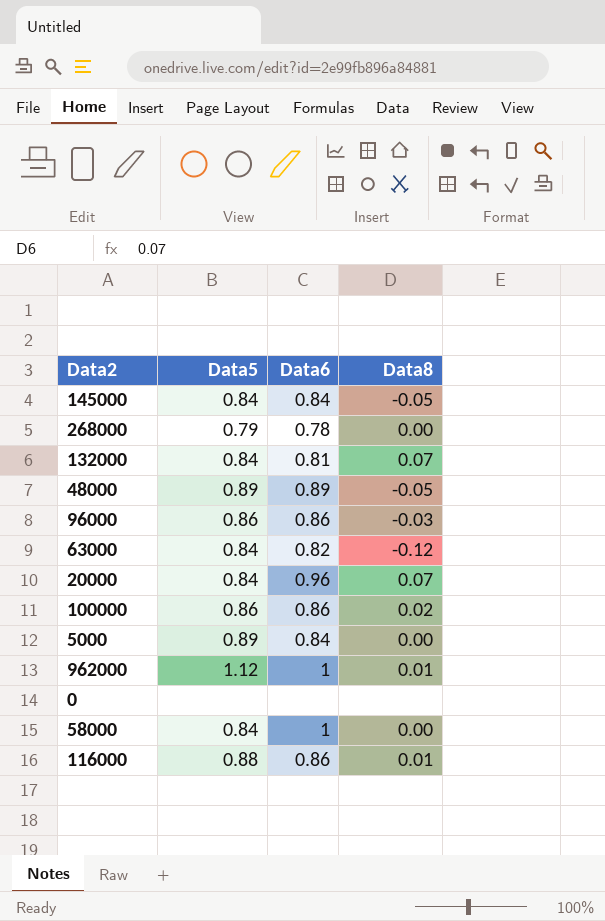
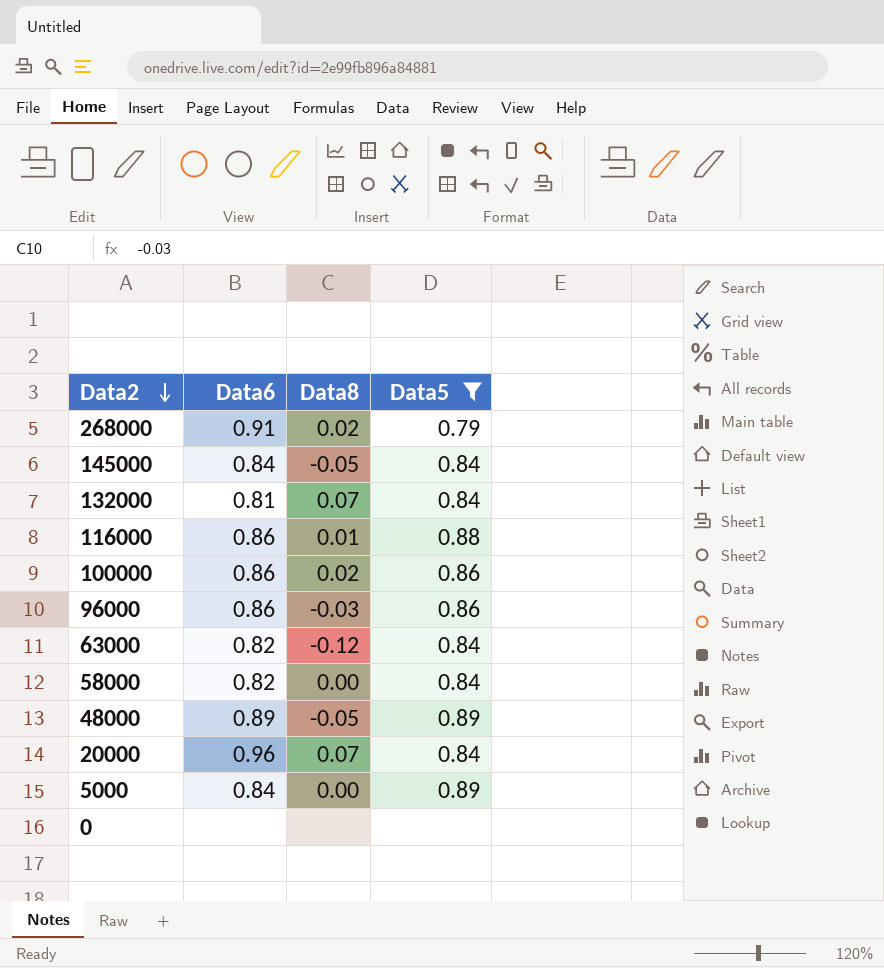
filter: none -> Data5 != 1.12
row order: none -> Data2 descending
column Data5 | position: 2 -> 4
268000 | Data6: 0.78 -> 0.91
268000 | Data8: 0.00 -> 0.02
58000 | Data6: 1 -> 0.82

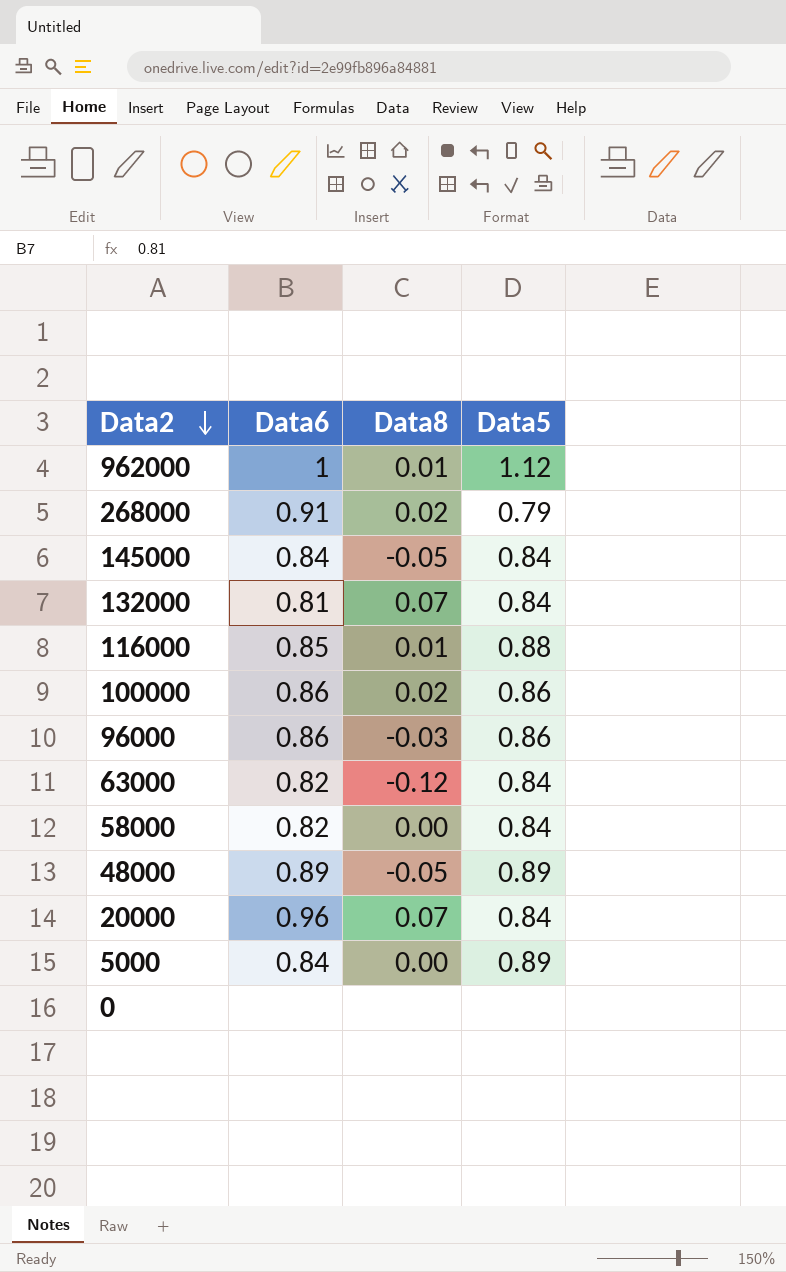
filter: Data5 != 1.12 -> none
116000 | Data6: 0.86 -> 0.85

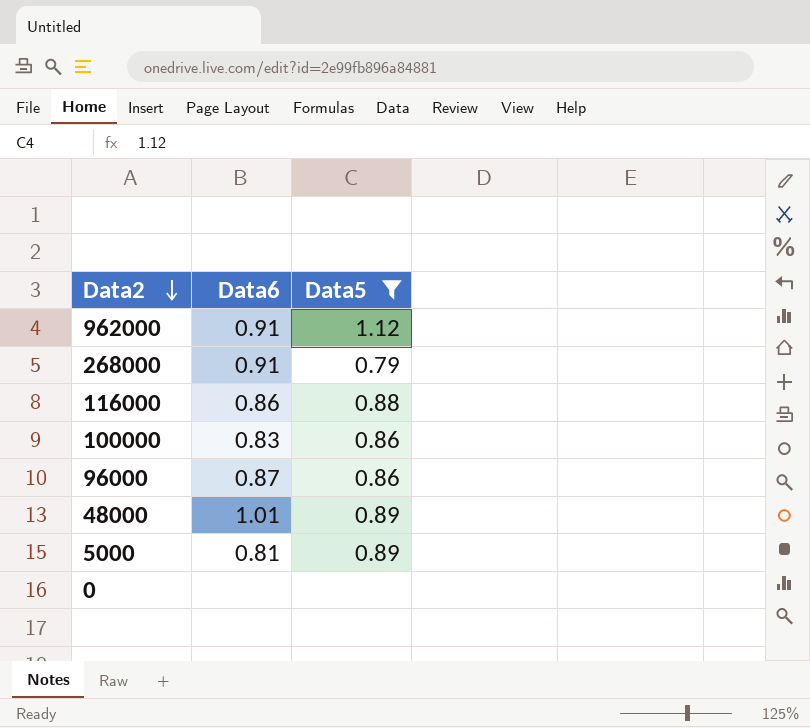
filter: none -> Data5 != 0.84
column Data8 | position: 3 -> none
962000 | Data6: 1 -> 0.91
116000 | Data6: 0.85 -> 0.86
100000 | Data6: 0.86 -> 0.83
96000 | Data6: 0.86 -> 0.87
48000 | Data6: 0.89 -> 1.01
5000 | Data6: 0.84 -> 0.81

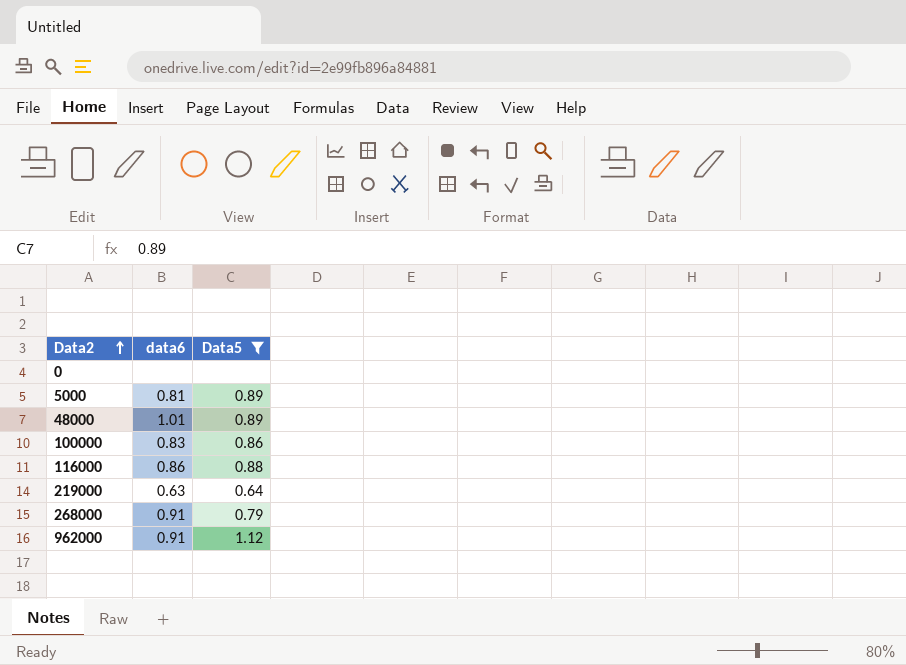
row order: Data2 descending -> Data2 ascending
column name: Data6 -> data6
row 96000: 0.87 | 0.86 -> none
row 219000: none -> 0.63 | 0.64

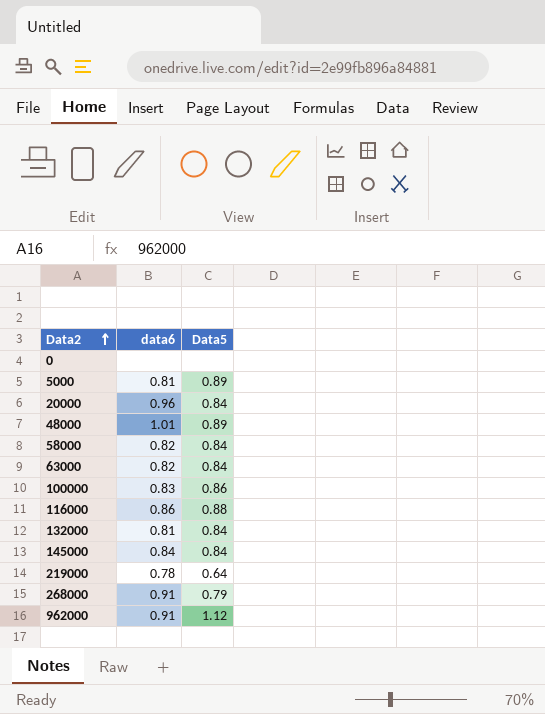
filter: Data5 != 0.84 -> none
219000 | data6: 0.63 -> 0.78

